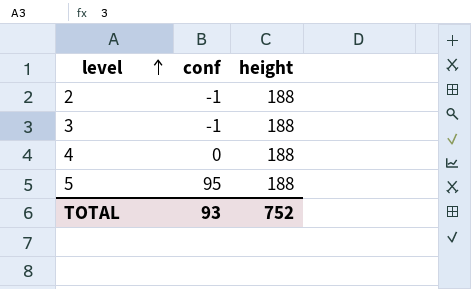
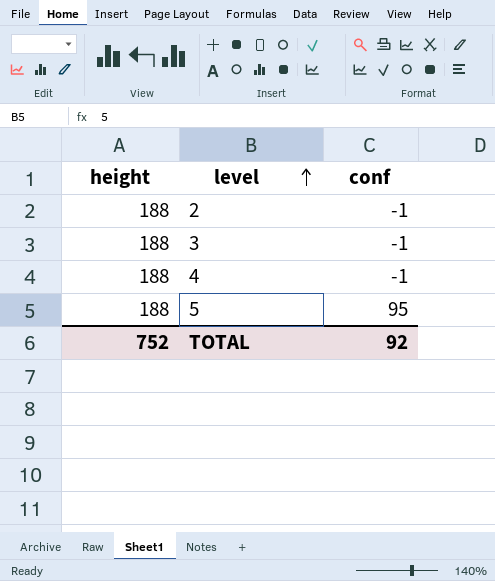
column height | position: 3 -> 1
4 | conf: 0 -> -1
TOTAL | conf: 93 -> 92

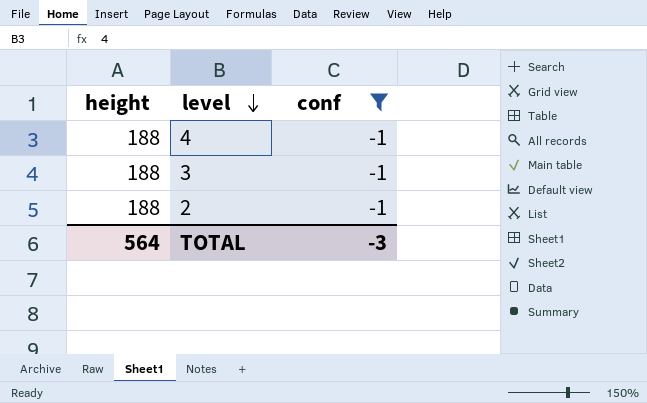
filter: none -> conf = -1
row order: level ascending -> level descending
TOTAL | height: 752 -> 564
TOTAL | conf: 92 -> -3

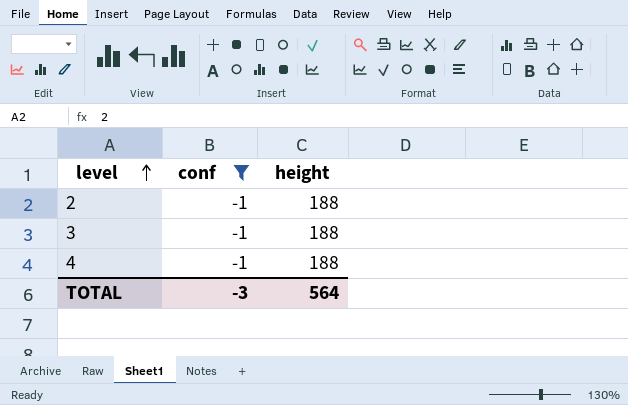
row order: level descending -> level ascending
column height | position: 1 -> 3

